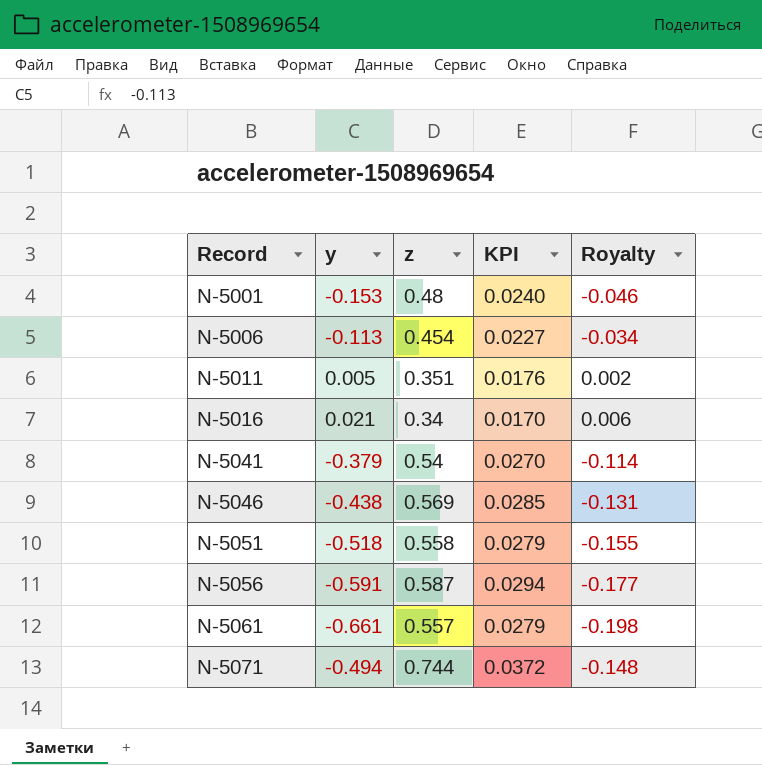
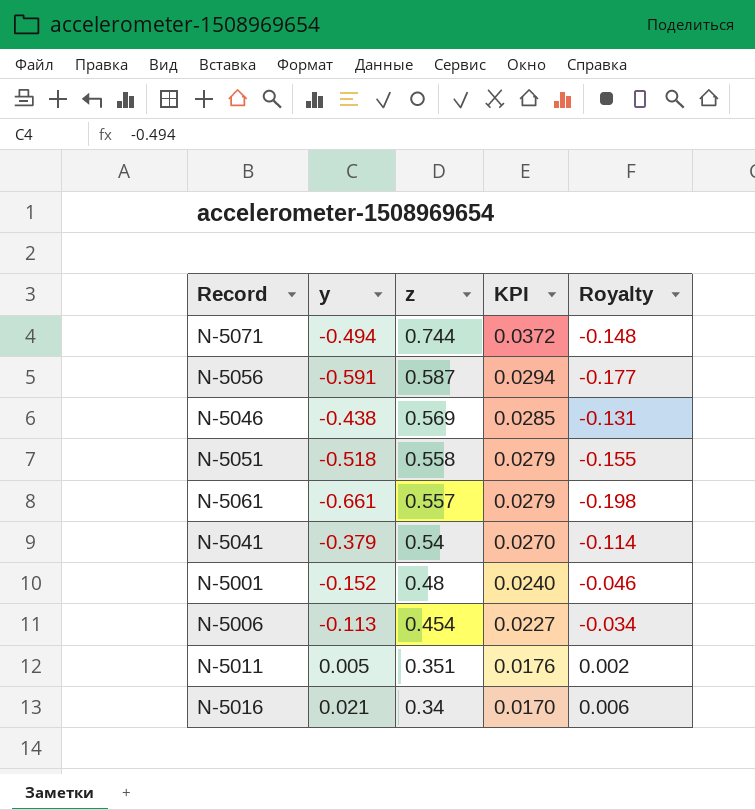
row order: Record ascending -> z descending
N-5001 | y: -0.153 -> -0.152

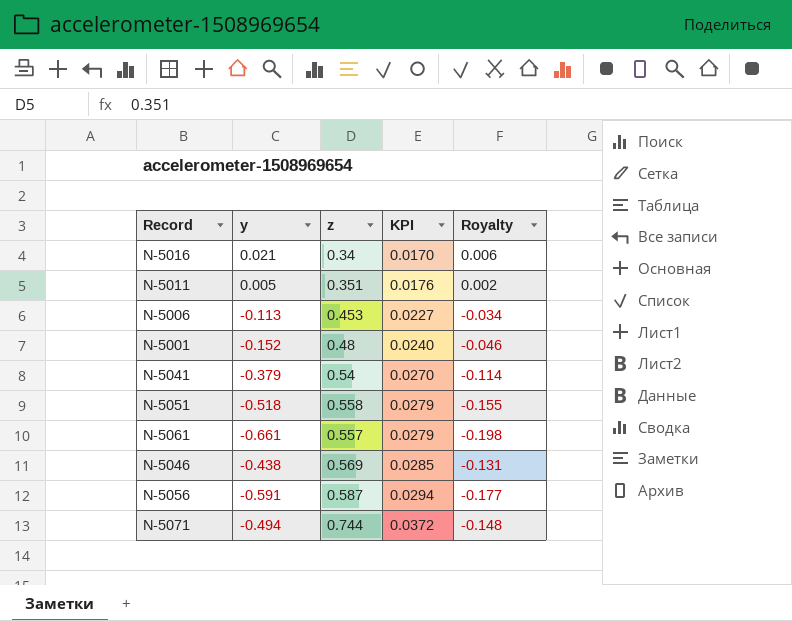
row order: z descending -> KPI ascending
N-5006 | z: 0.454 -> 0.453

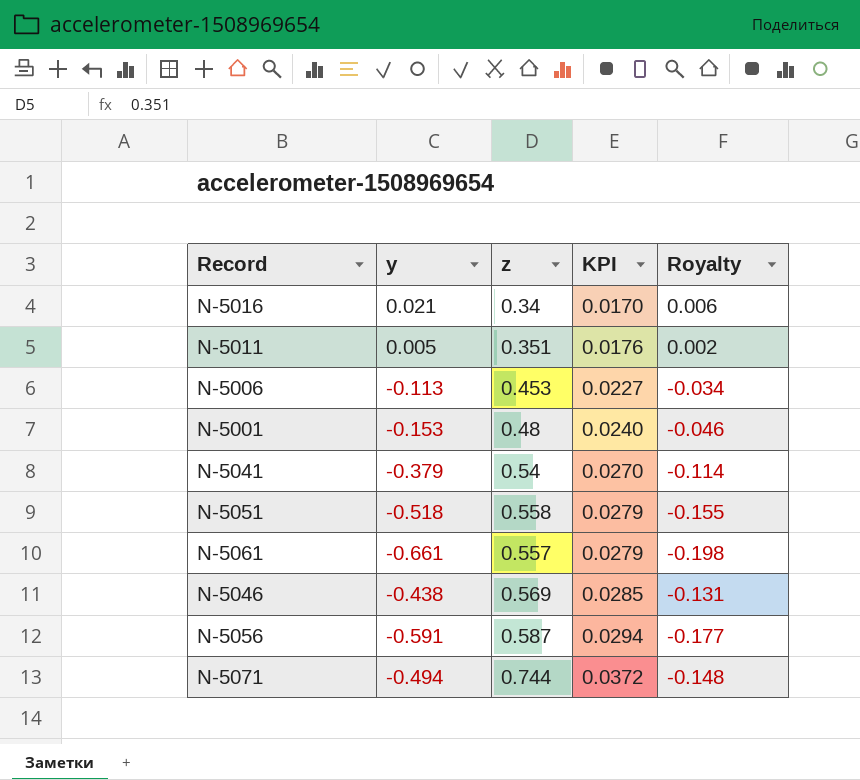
N-5001 | y: -0.152 -> -0.153

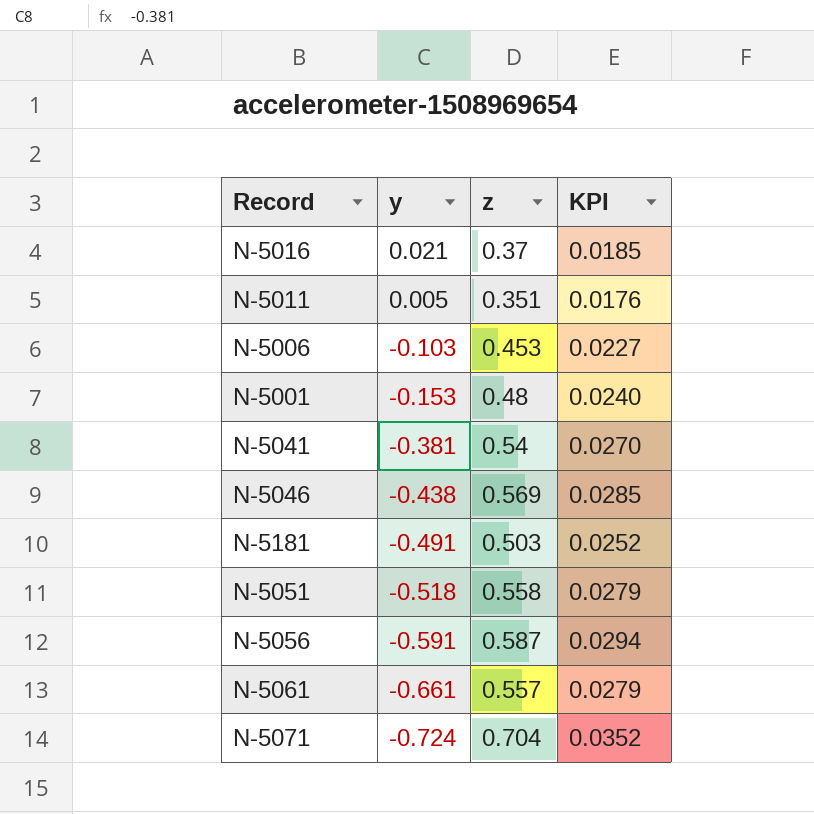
row order: KPI ascending -> y descending
column Royalty | formula: [y] * 0.3 -> none
N-5016 | z: 0.34 -> 0.37
N-5016 | KPI: 0.0170 -> 0.0185
N-5006 | y: -0.113 -> -0.103
N-5041 | y: -0.379 -> -0.381
row N-5181: none -> -0.491 | 0.503 | 0.0252
N-5071 | y: -0.494 -> -0.724
N-5071 | z: 0.744 -> 0.704
N-5071 | KPI: 0.0372 -> 0.0352

